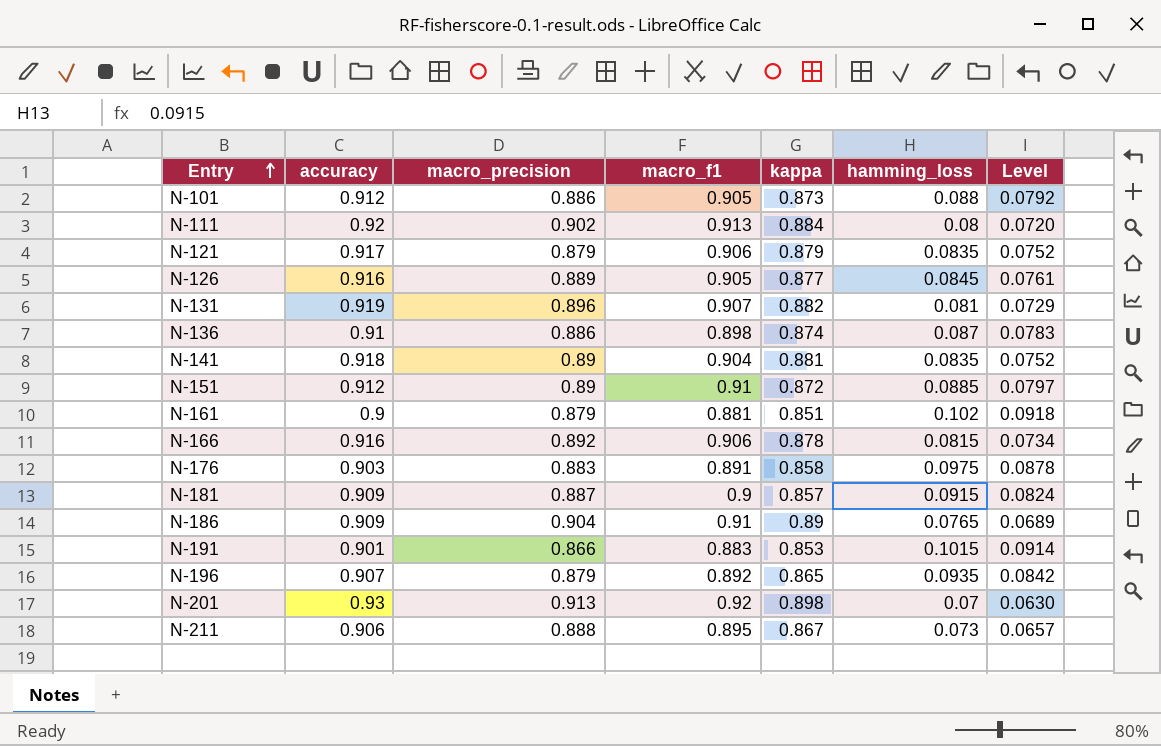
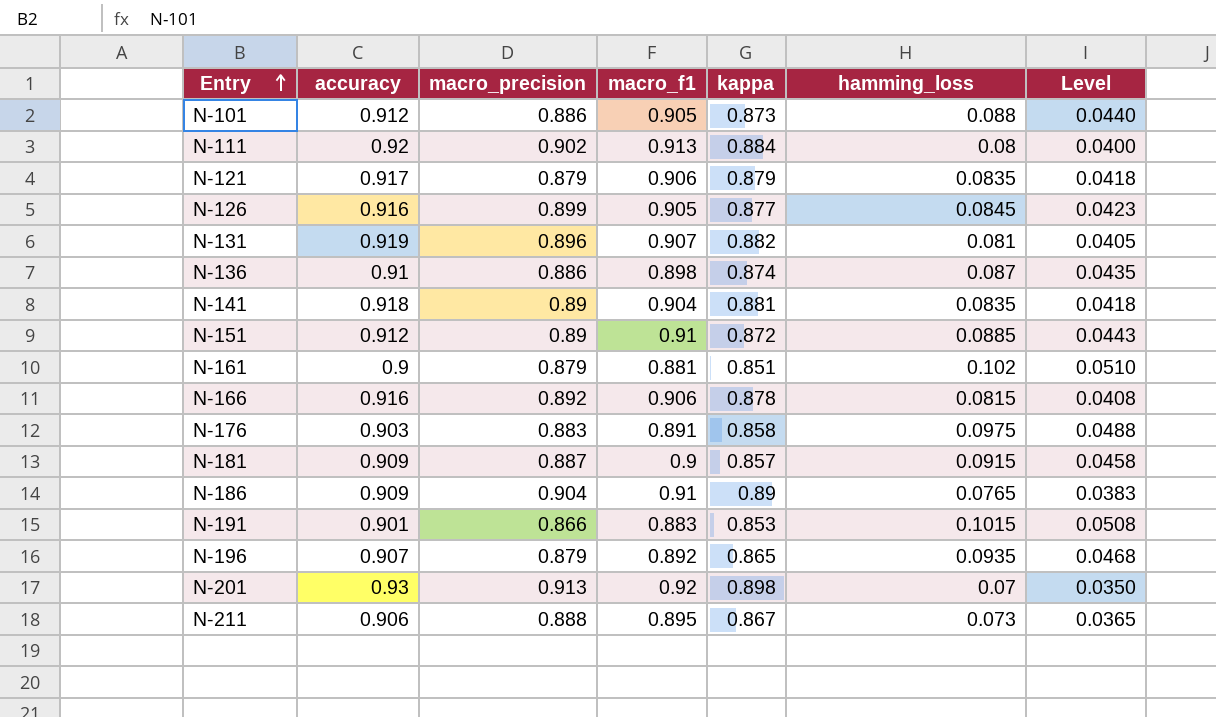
column Level | formula: [hamming_loss] * 0.9 -> [hamming_loss] * 0.5
N-126 | macro_precision: 0.889 -> 0.899

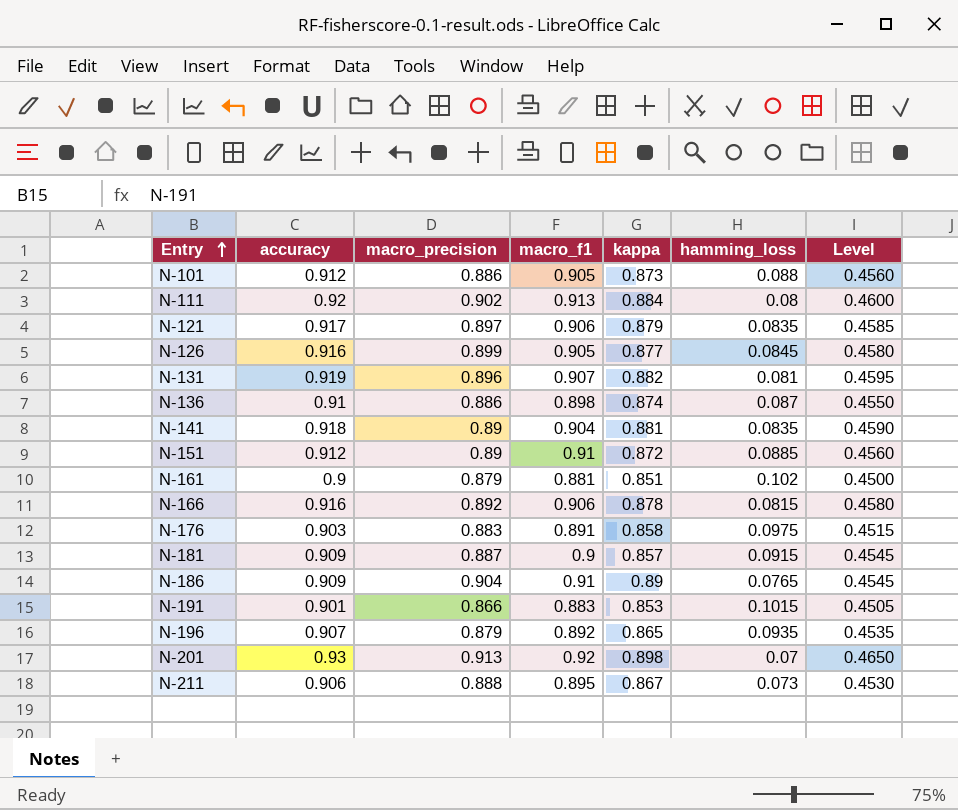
column Level | formula: [hamming_loss] * 0.5 -> [accuracy] * 0.5
N-121 | macro_precision: 0.879 -> 0.897

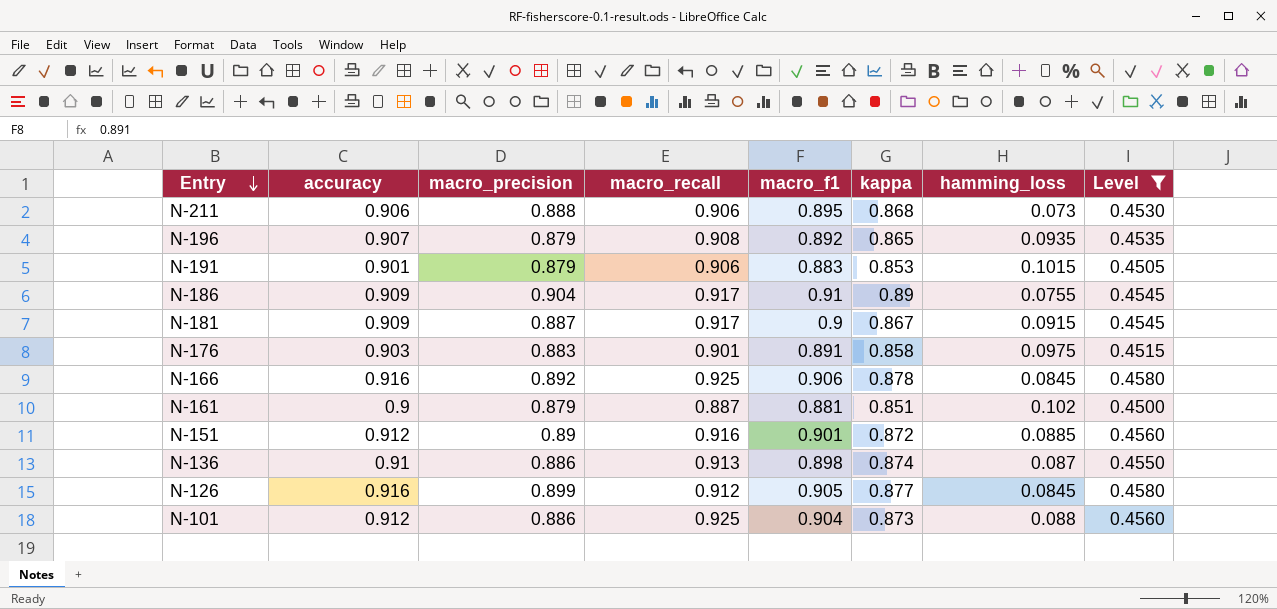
filter: none -> Level <= 0.4580
row order: Entry ascending -> Entry descending
column macro_recall | position: none -> 4
N-211 | kappa: 0.867 -> 0.868
N-191 | macro_precision: 0.866 -> 0.879
N-186 | hamming_loss: 0.0765 -> 0.0755
N-181 | kappa: 0.857 -> 0.867
N-166 | hamming_loss: 0.0815 -> 0.0845
N-151 | macro_f1: 0.91 -> 0.901
N-101 | macro_f1: 0.905 -> 0.904

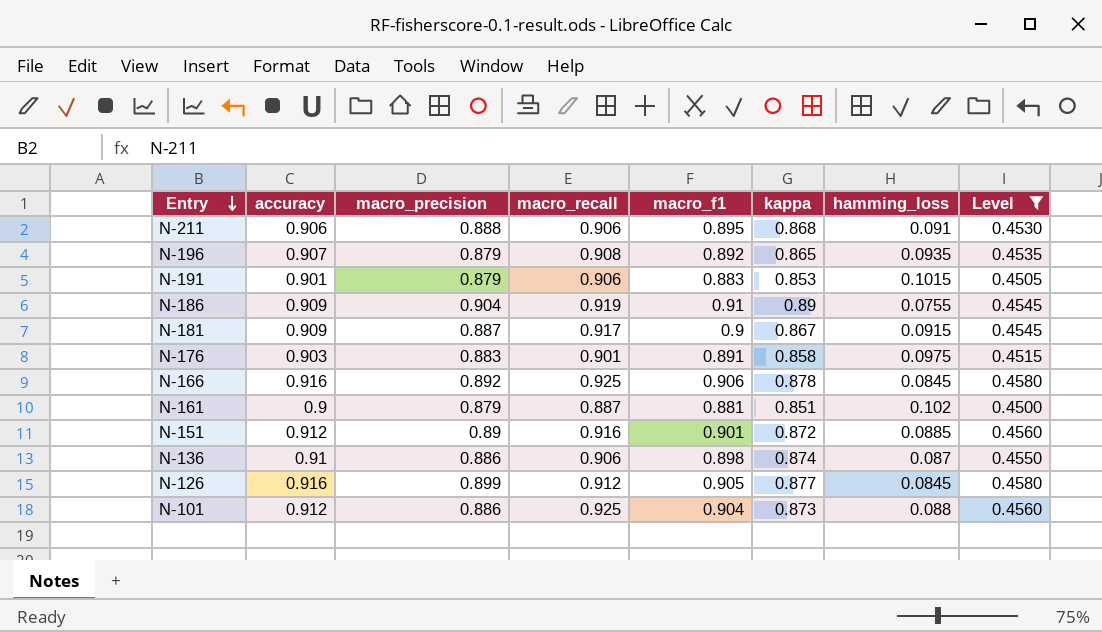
N-211 | hamming_loss: 0.073 -> 0.091
N-186 | macro_recall: 0.917 -> 0.919
N-136 | macro_recall: 0.913 -> 0.906

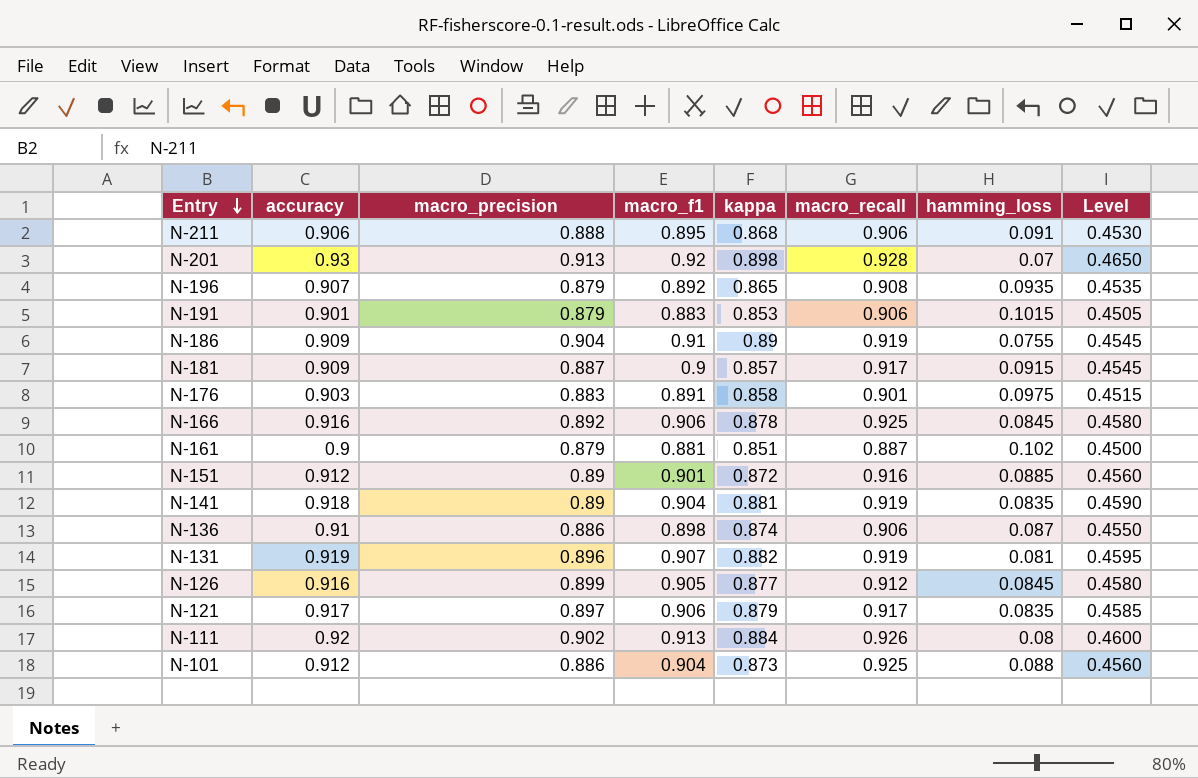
filter: Level <= 0.4580 -> none
column macro_recall | position: 4 -> 6
N-181 | kappa: 0.867 -> 0.857

